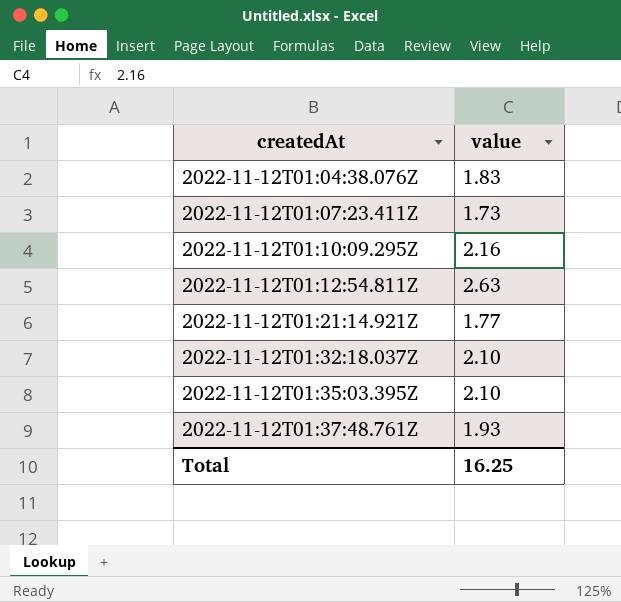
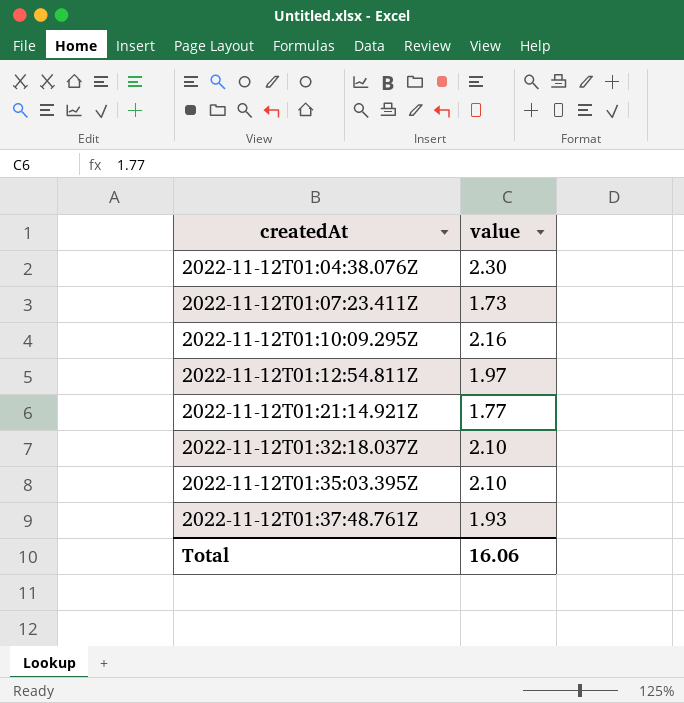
2022-11-12T01:04:38.076Z | value: 1.83 -> 2.30
2022-11-12T01:12:54.811Z | value: 2.63 -> 1.97
Total | value: 16.25 -> 16.06

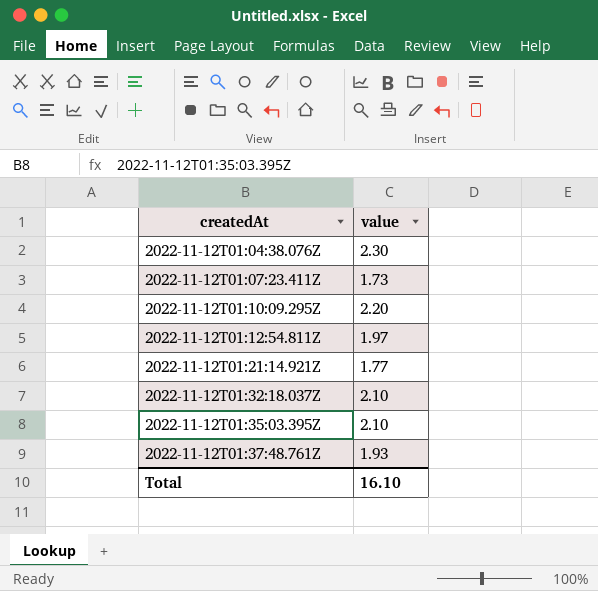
2022-11-12T01:10:09.295Z | value: 2.16 -> 2.20
Total | value: 16.06 -> 16.10

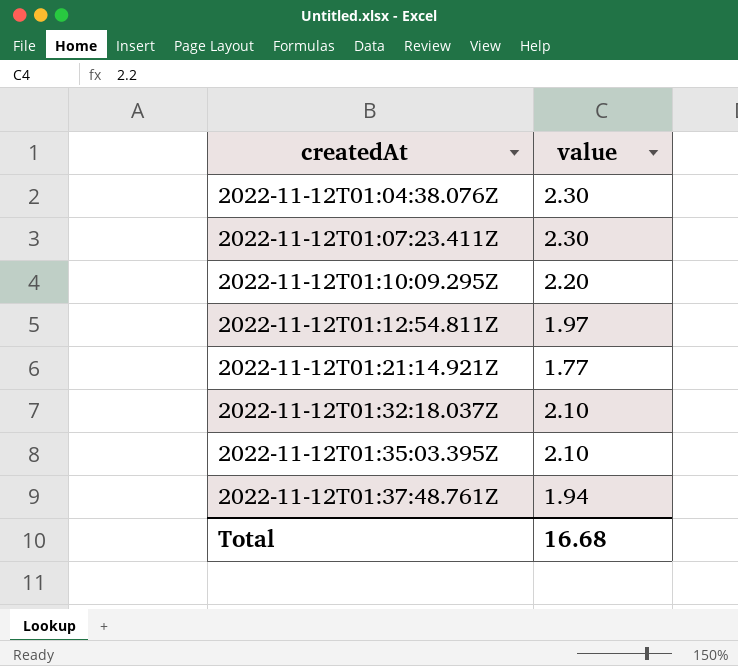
2022-11-12T01:07:23.411Z | value: 1.73 -> 2.30
2022-11-12T01:37:48.761Z | value: 1.93 -> 1.94
Total | value: 16.10 -> 16.68

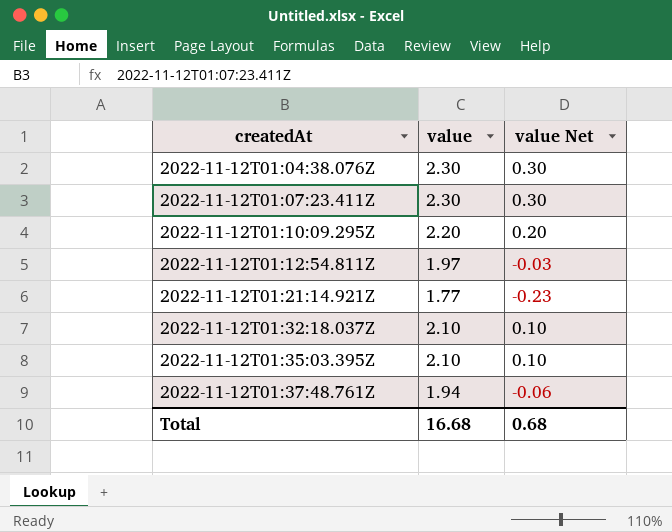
column value Net | formula: none -> [value] - 2

